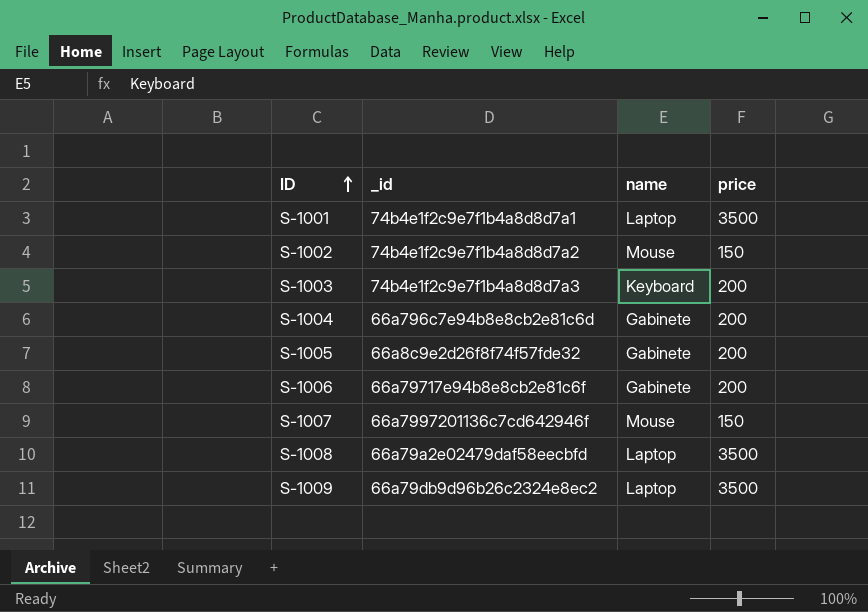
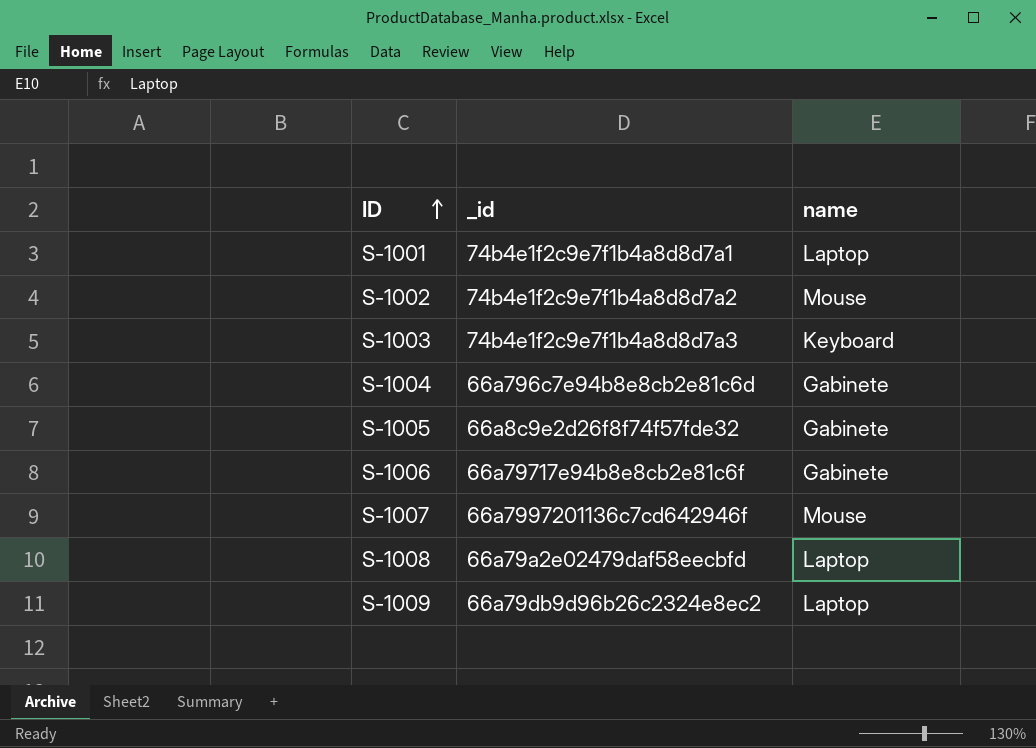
column price | position: 4 -> none

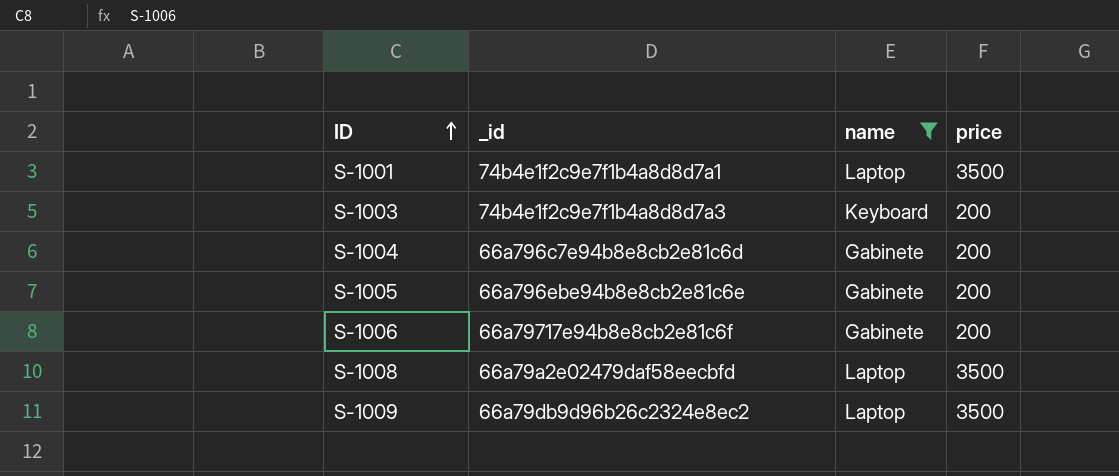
filter: none -> name != Mouse
column price | position: none -> 4
S-1005 | _id: 66a8c9e2d26f8f74f57fde32 -> 66a796ebe94b8e8cb2e81c6e

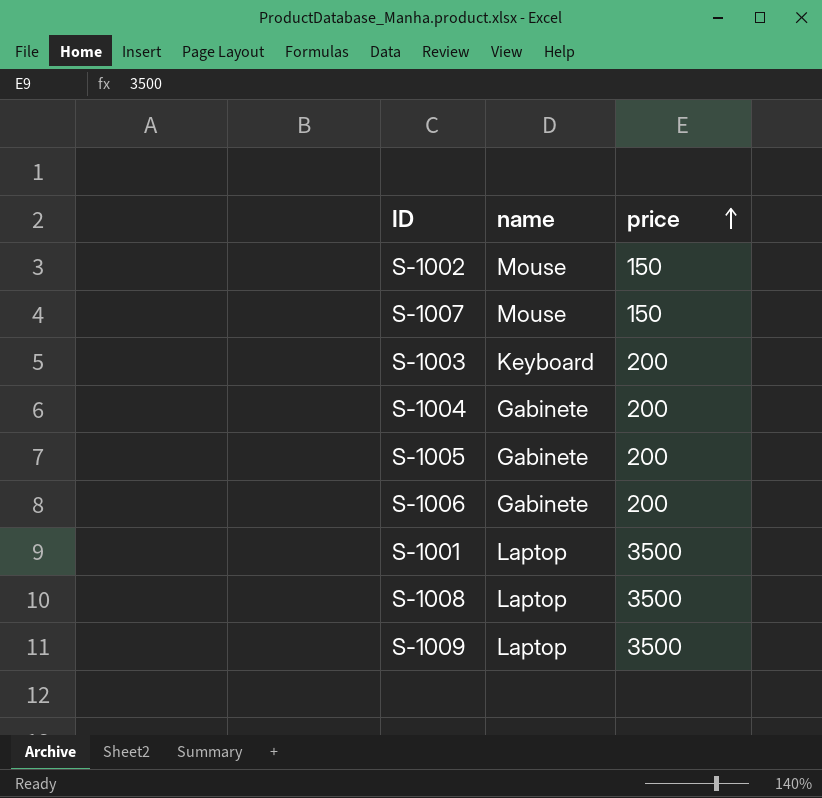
filter: name != Mouse -> none
row order: ID ascending -> price ascending
column _id | position: 2 -> none

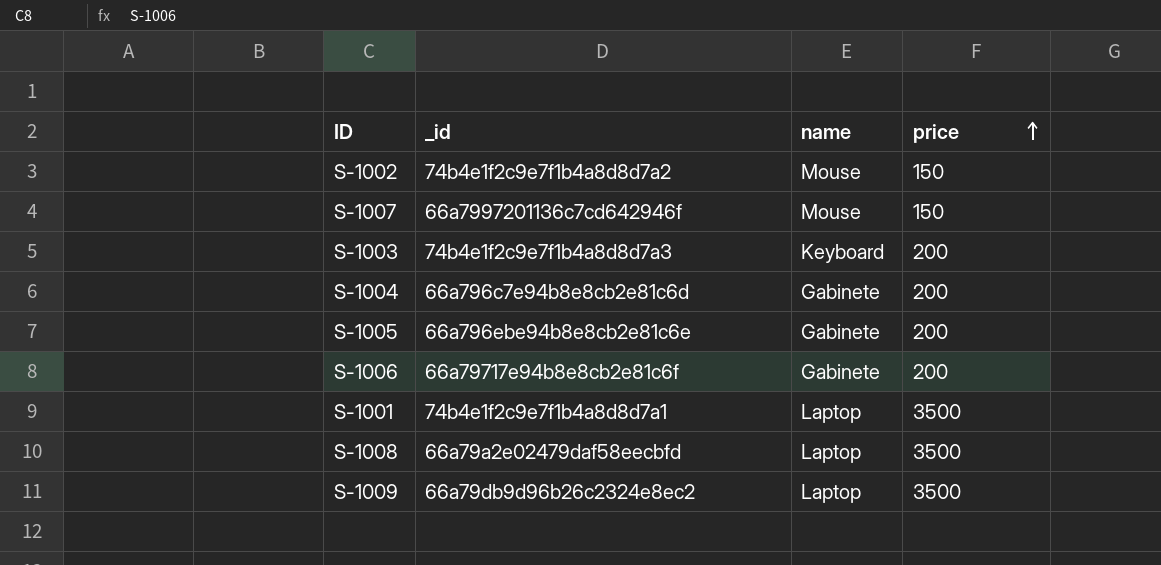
column _id | position: none -> 2

